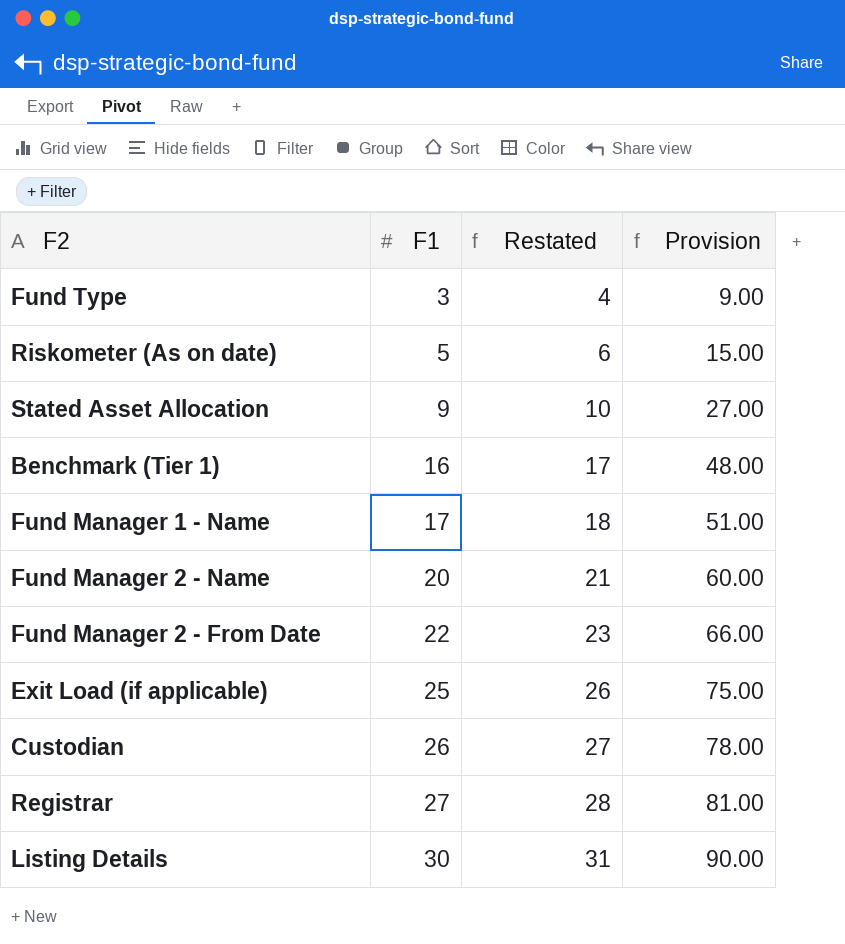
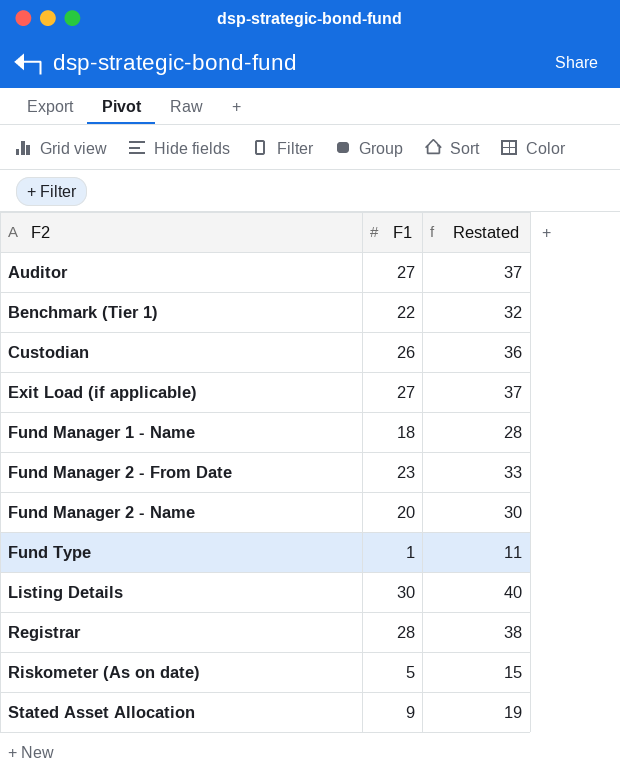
row order: F1 ascending -> F2 ascending
column Provision | formula: [F1] * 3 -> none
column Restated | formula: [F1] + 1 -> [F1] + 10
row Auditor: none -> 27 | 37
Benchmark (Tier 1) | F1: 16 -> 22
Exit Load (if applicable) | F1: 25 -> 27
Fund Manager 1 - Name | F1: 17 -> 18
Fund Manager 2 - From Date | F1: 22 -> 23
Fund Type | F1: 3 -> 1
Registrar | F1: 27 -> 28

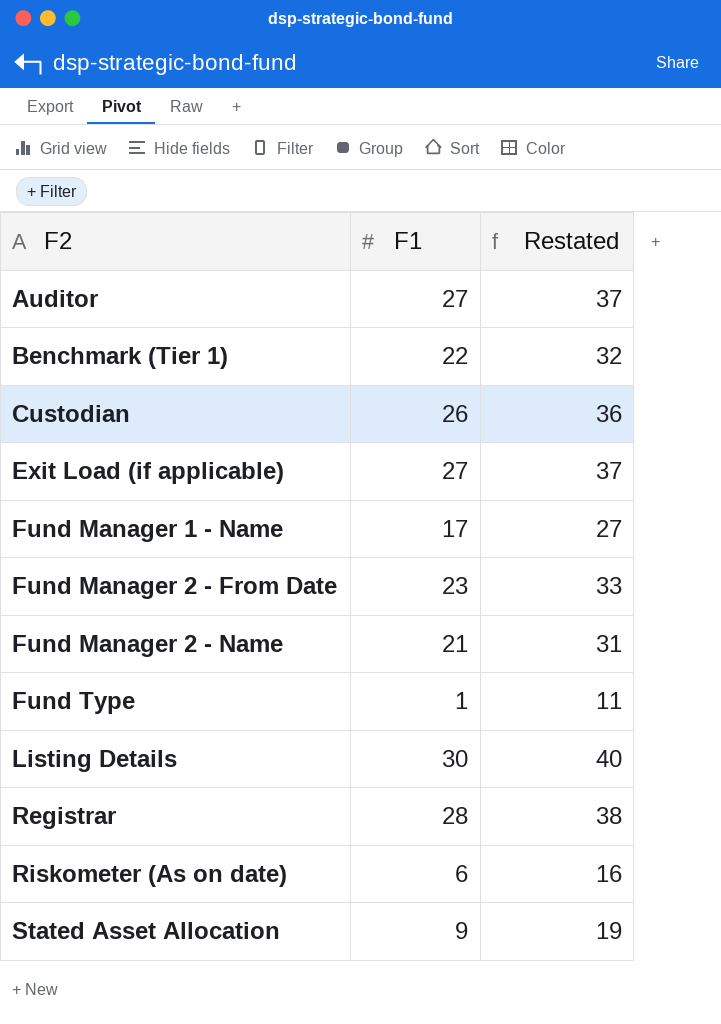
Fund Manager 1 - Name | F1: 18 -> 17
Fund Manager 1 - Name | Restated: 28 -> 27
Fund Manager 2 - Name | F1: 20 -> 21
Fund Manager 2 - Name | Restated: 30 -> 31
Riskometer (As on date) | F1: 5 -> 6
Riskometer (As on date) | Restated: 15 -> 16

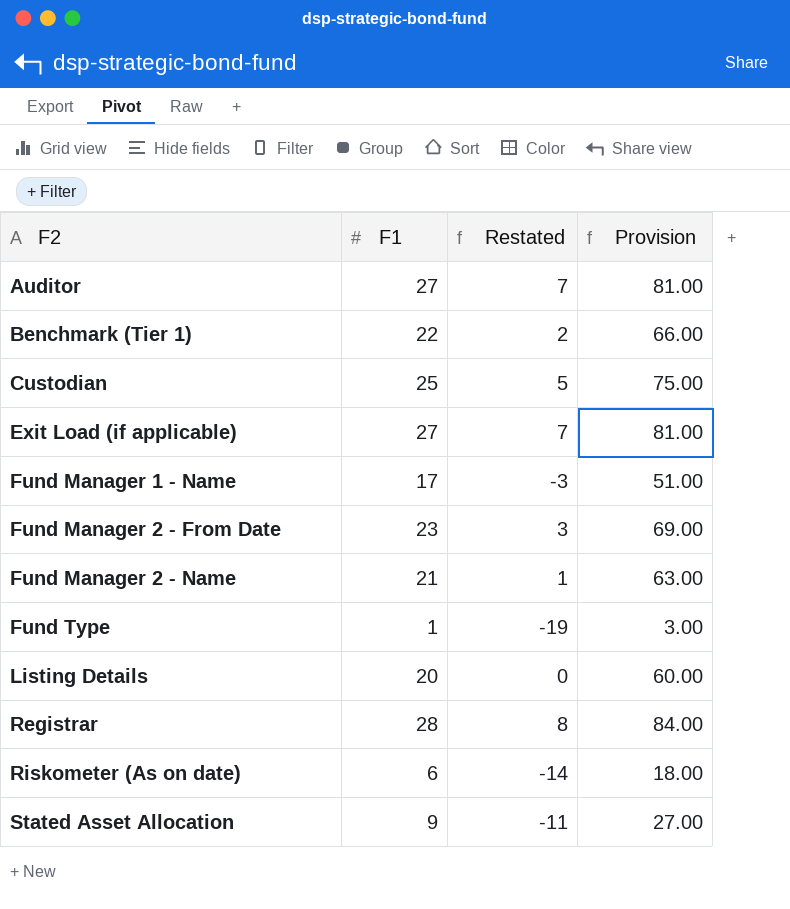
column Restated | formula: [F1] + 10 -> [F1] - 20
column Provision | formula: none -> [F1] * 3
Custodian | F1: 26 -> 25
Listing Details | F1: 30 -> 20

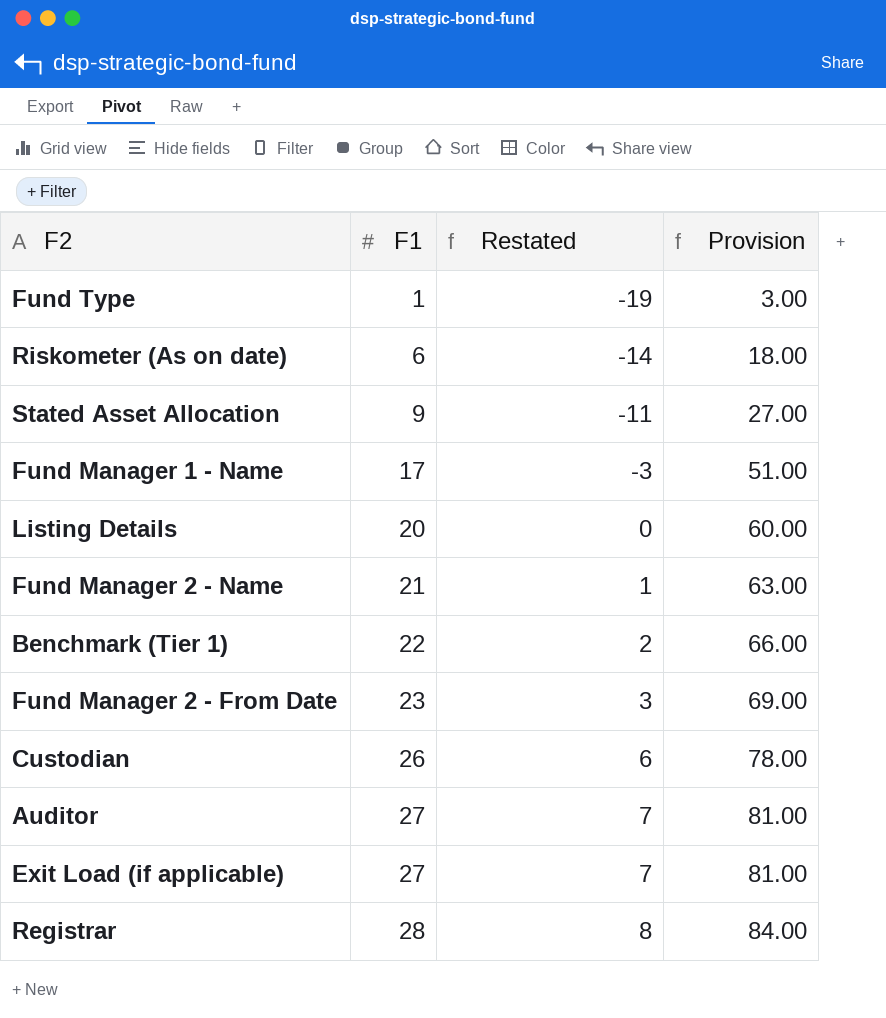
row order: F2 ascending -> F1 ascending
Custodian | F1: 25 -> 26
Custodian | Restated: 5 -> 6
Custodian | Provision: 75.00 -> 78.00

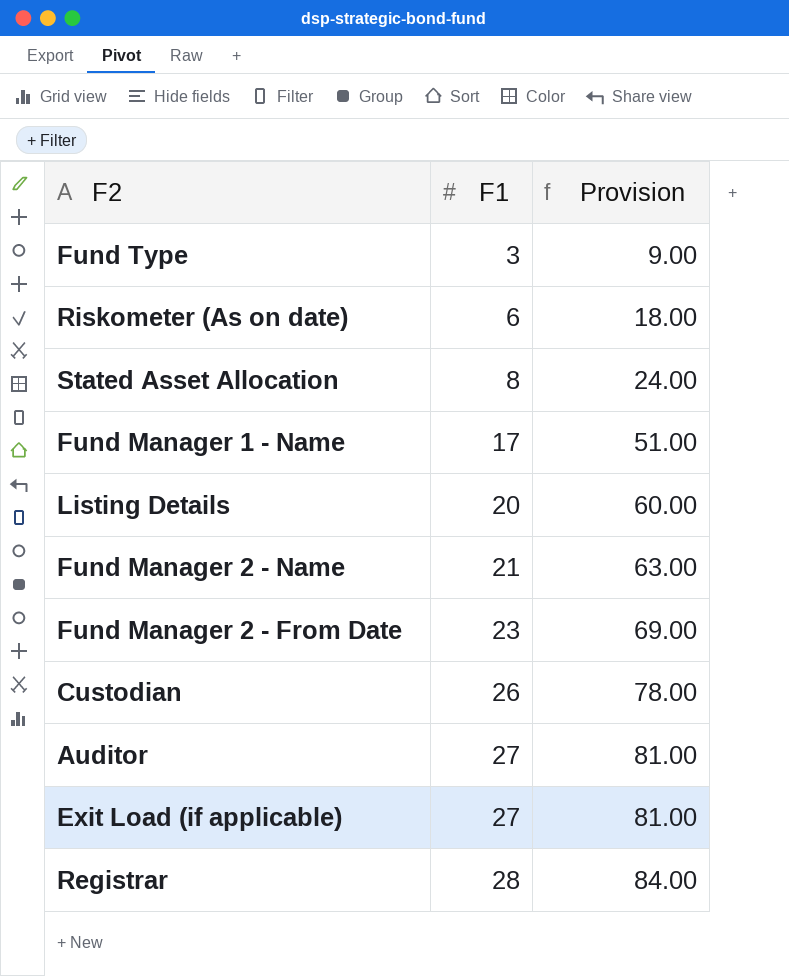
column Restated | formula: [F1] - 20 -> none
row Benchmark (Tier 1): 22 | 2 | 66.00 -> none
Fund Type | F1: 1 -> 3
Fund Type | Provision: 3.00 -> 9.00
Stated Asset Allocation | F1: 9 -> 8
Stated Asset Allocation | Provision: 27.00 -> 24.00

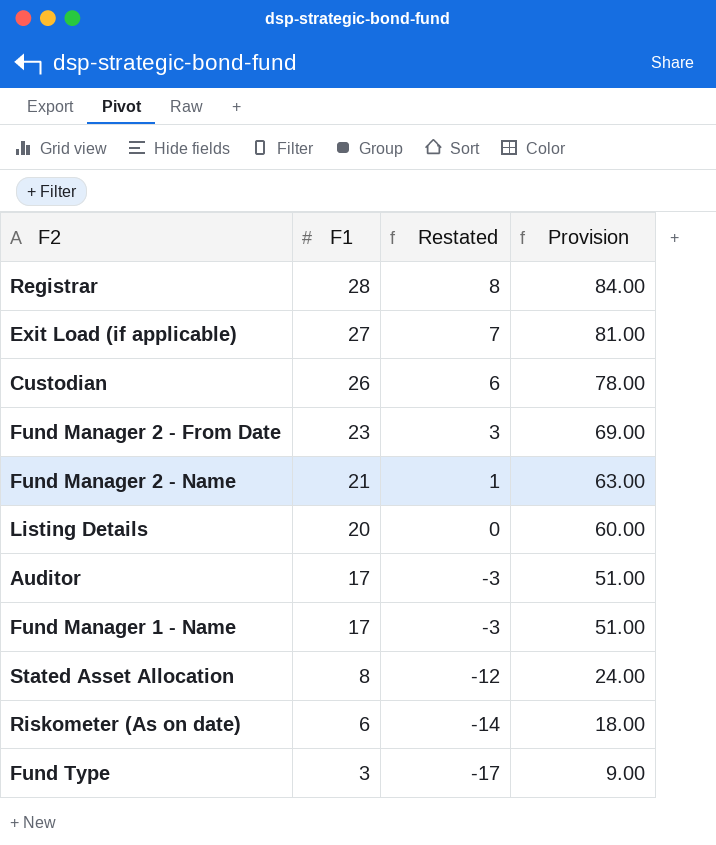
row order: F1 ascending -> F1 descending
column Restated | formula: none -> [F1] - 20
Auditor | F1: 27 -> 17
Auditor | Provision: 81.00 -> 51.00

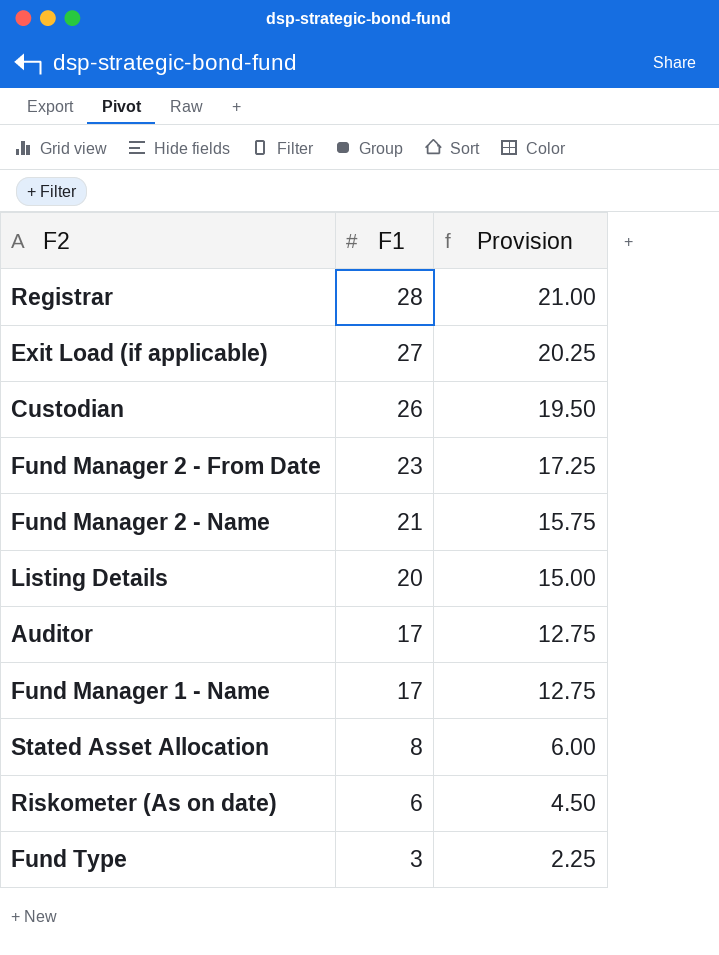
column Restated | formula: [F1] - 20 -> none
column Provision | formula: [F1] * 3 -> [F1] * 0.75

